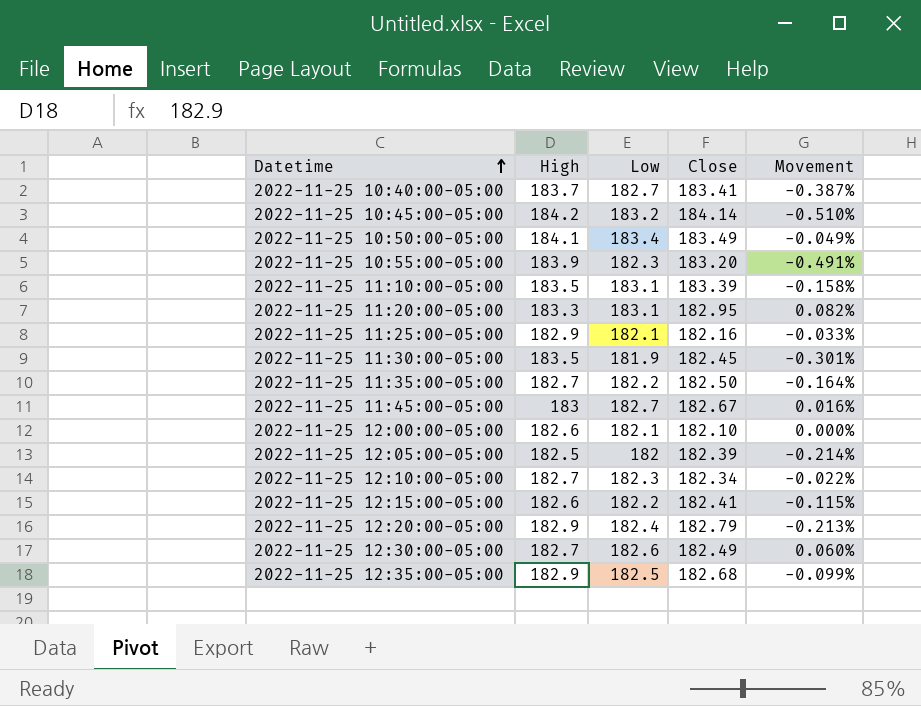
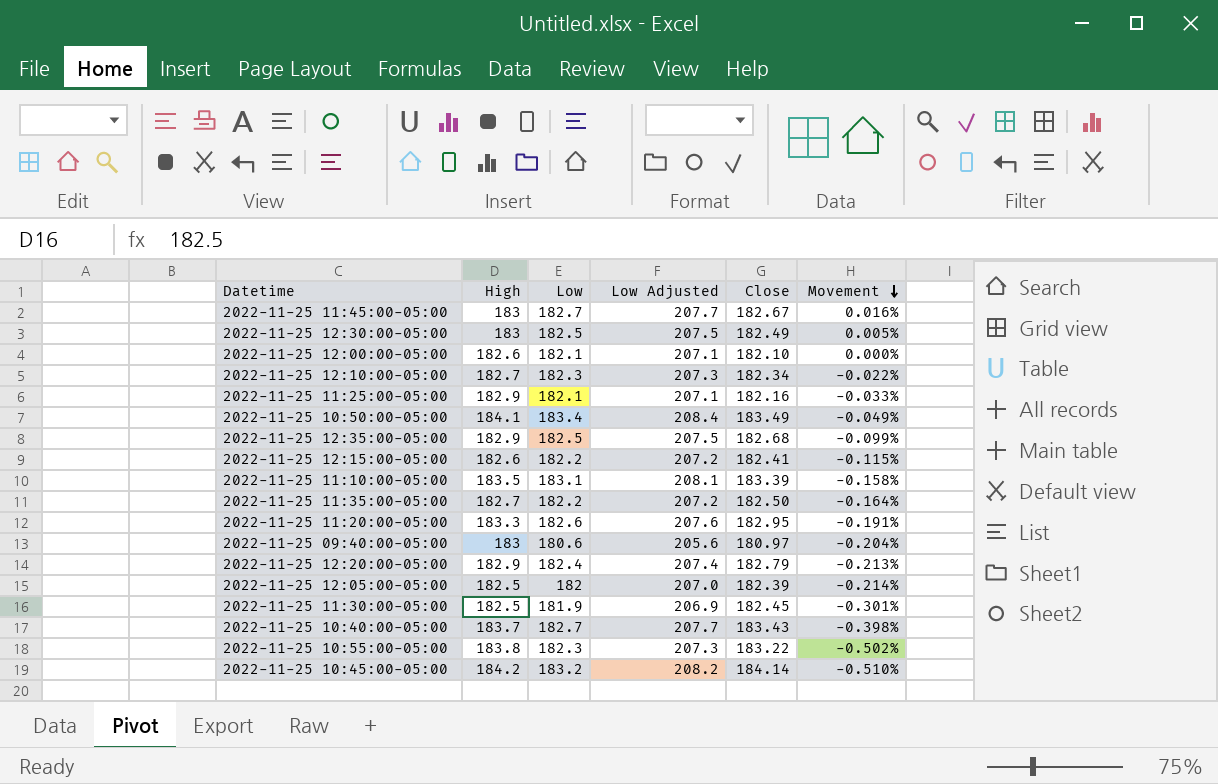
row order: Datetime ascending -> Movement descending
column Low Adjusted | formula: none -> [Low] + 25
2022-11-25 12:30:00-05:00 | High: 182.7 -> 183
2022-11-25 12:30:00-05:00 | Low: 182.6 -> 182.5
2022-11-25 12:30:00-05:00 | Movement: 0.060% -> 0.005%
2022-11-25 11:20:00-05:00 | Low: 183.1 -> 182.6
2022-11-25 11:20:00-05:00 | Movement: 0.082% -> -0.191%
row 2022-11-25 09:40:00-05:00: none -> 183 | 180.6 | 205.6 | 180.97 | -0.204%
2022-11-25 11:30:00-05:00 | High: 183.5 -> 182.5
2022-11-25 10:40:00-05:00 | Close: 183.41 -> 183.43
2022-11-25 10:40:00-05:00 | Movement: -0.387% -> -0.398%
2022-11-25 10:55:00-05:00 | High: 183.9 -> 183.8
2022-11-25 10:55:00-05:00 | Close: 183.20 -> 183.22
2022-11-25 10:55:00-05:00 | Movement: -0.491% -> -0.502%

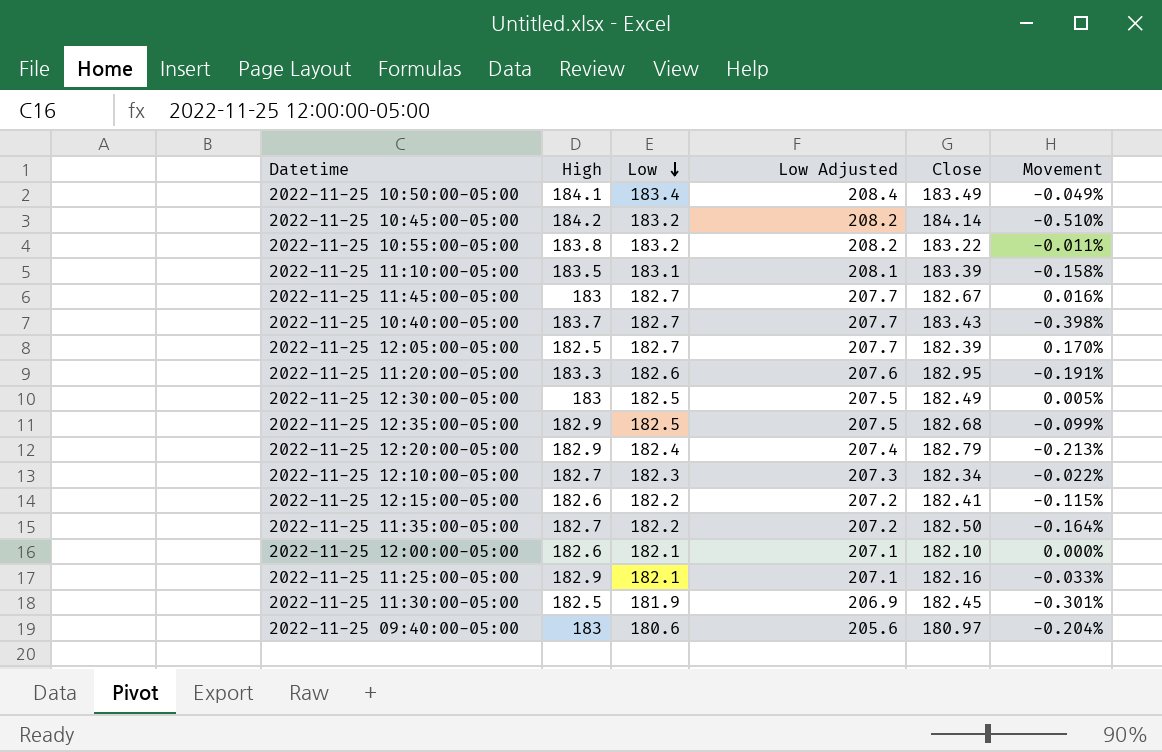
row order: Movement descending -> Low descending
2022-11-25 10:55:00-05:00 | Low: 182.3 -> 183.2
2022-11-25 10:55:00-05:00 | Low Adjusted: 207.3 -> 208.2
2022-11-25 10:55:00-05:00 | Movement: -0.502% -> -0.011%
2022-11-25 12:05:00-05:00 | Low: 182 -> 182.7
2022-11-25 12:05:00-05:00 | Low Adjusted: 207.0 -> 207.7
2022-11-25 12:05:00-05:00 | Movement: -0.214% -> 0.170%

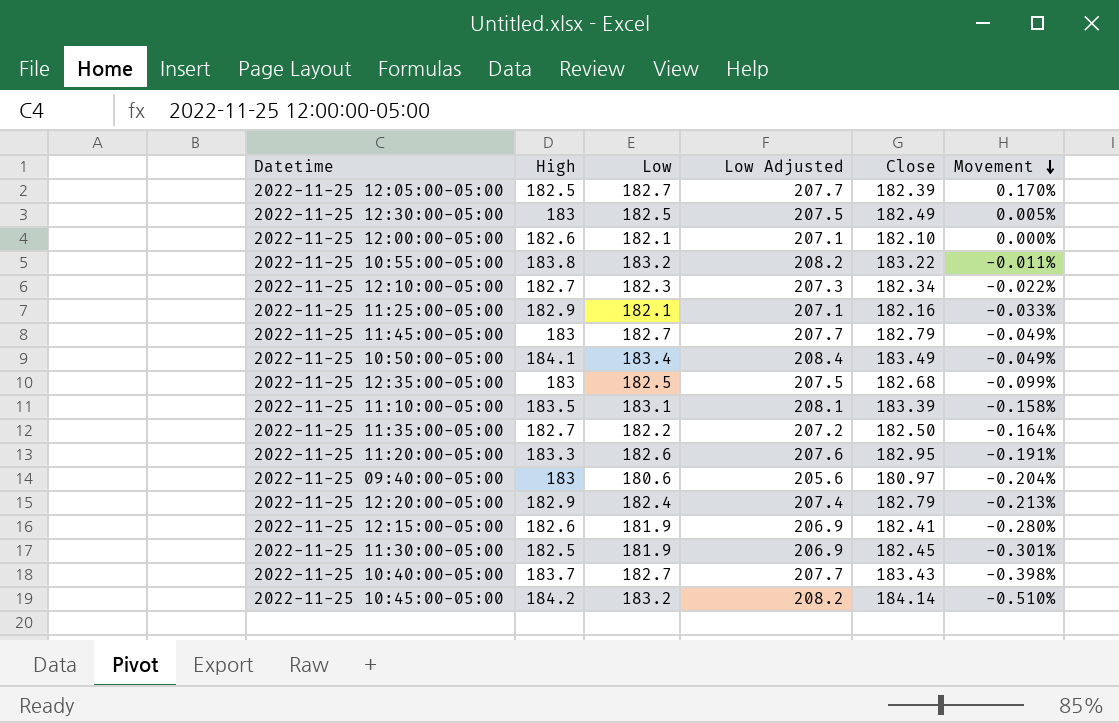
row order: Low descending -> Movement descending
2022-11-25 11:45:00-05:00 | Close: 182.67 -> 182.79
2022-11-25 11:45:00-05:00 | Movement: 0.016% -> -0.049%
2022-11-25 12:35:00-05:00 | High: 182.9 -> 183
2022-11-25 12:15:00-05:00 | Low: 182.2 -> 181.9
2022-11-25 12:15:00-05:00 | Low Adjusted: 207.2 -> 206.9
2022-11-25 12:15:00-05:00 | Movement: -0.115% -> -0.280%

